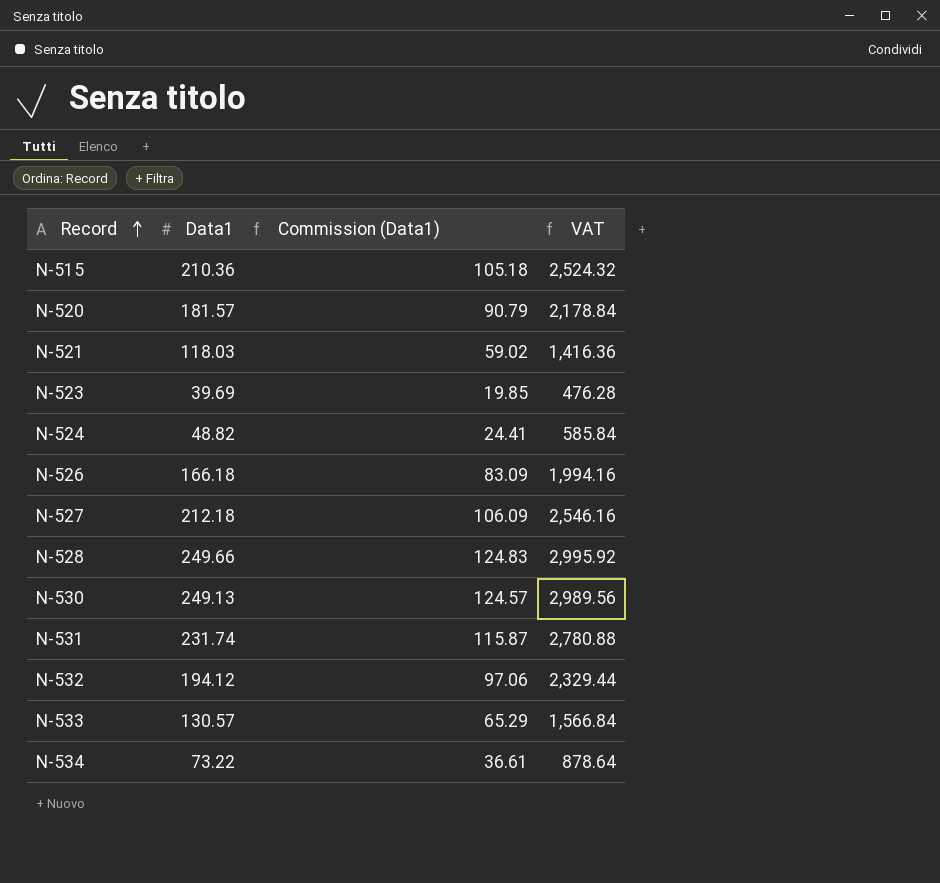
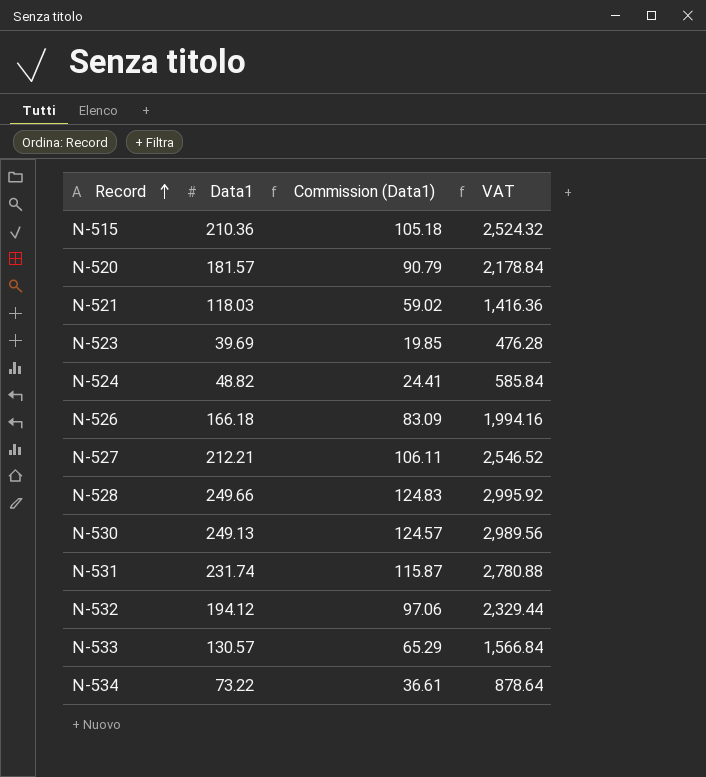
N-527 | Data1: 212.18 -> 212.21
N-527 | Commission (Data1): 106.09 -> 106.11
N-527 | VAT: 2,546.16 -> 2,546.52

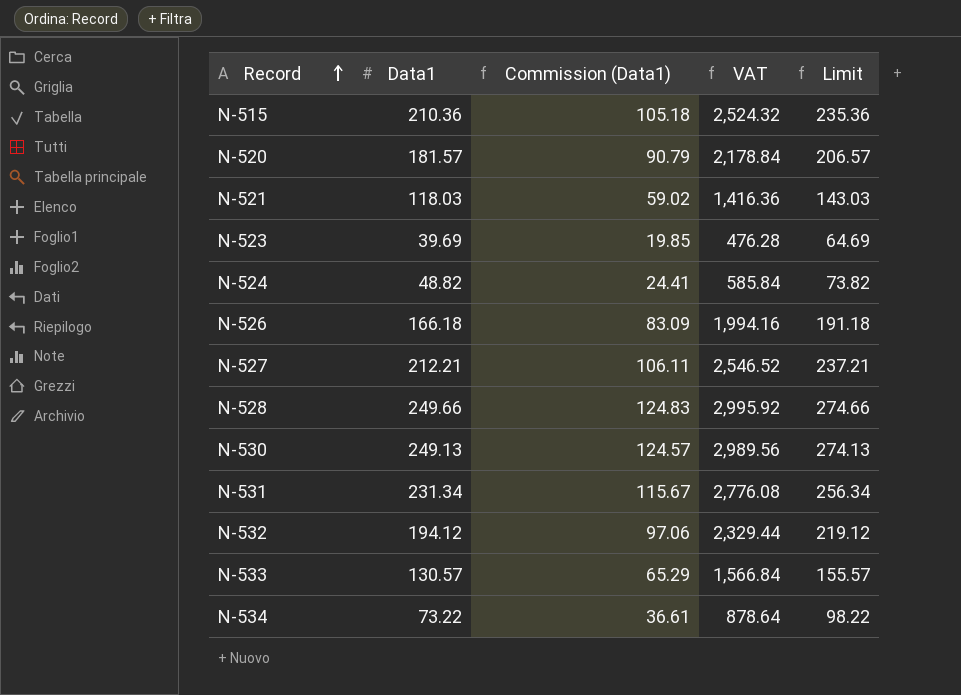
column Limit | formula: none -> [Data1] + 25
N-531 | Data1: 231.74 -> 231.34
N-531 | Commission (Data1): 115.87 -> 115.67
N-531 | VAT: 2,780.88 -> 2,776.08

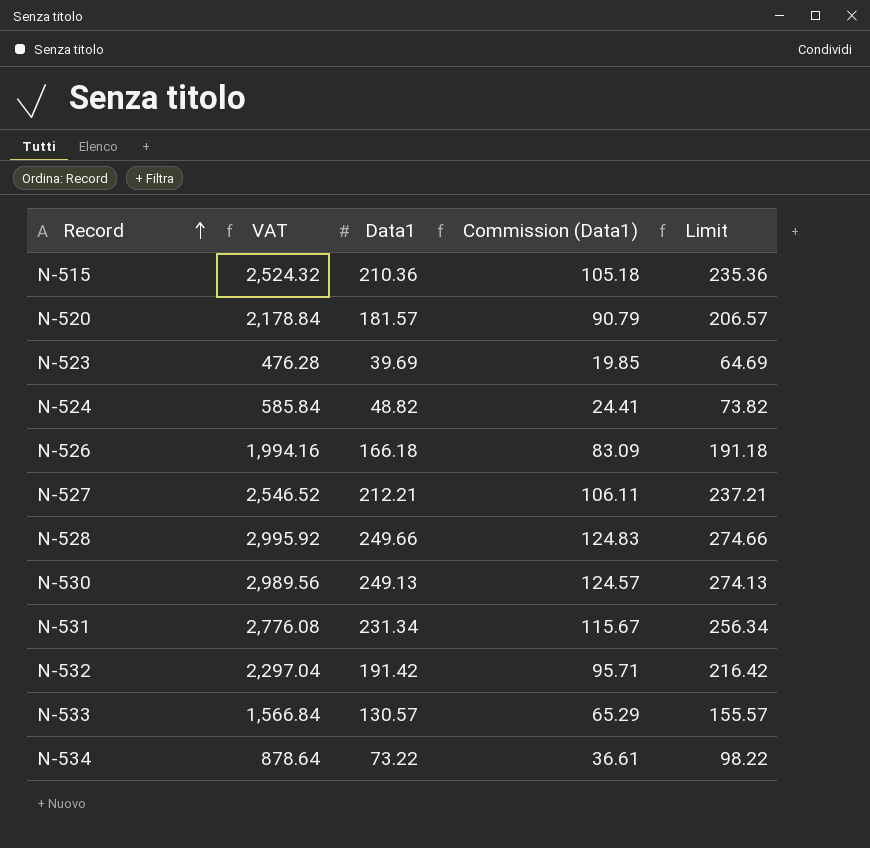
column VAT | position: 4 -> 2
row N-521: 118.03 | 59.02 | 1,416.36 | 143.03 -> none
N-532 | VAT: 2,329.44 -> 2,297.04
N-532 | Data1: 194.12 -> 191.42
N-532 | Commission (Data1): 97.06 -> 95.71
N-532 | Limit: 219.12 -> 216.42

